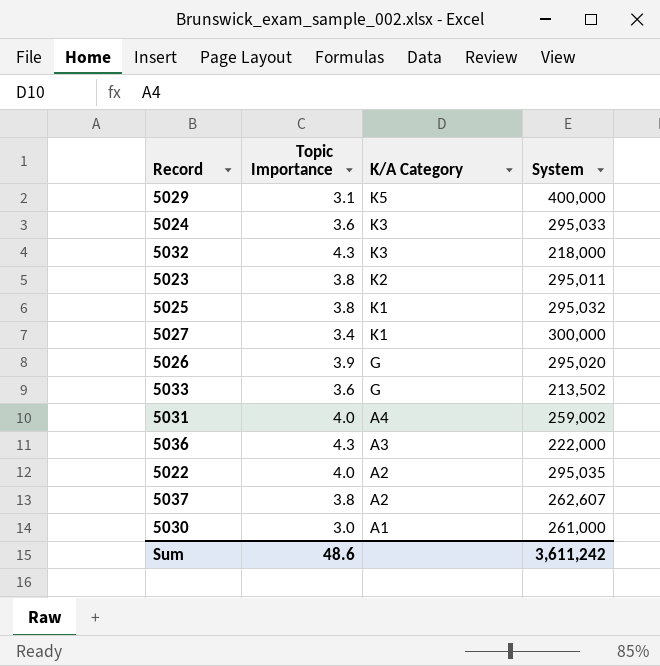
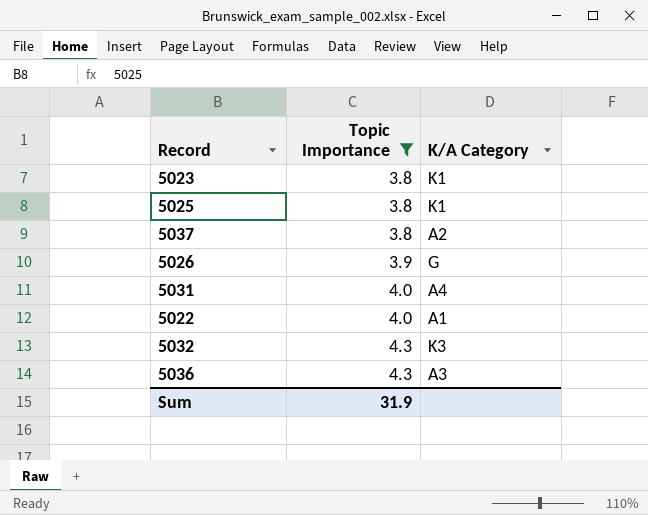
filter: none -> Topic Importance >= 3.8
row order: K/A Category descending -> Topic Importance ascending
column System | position: 4 -> none
5023 | K/A Category: K2 -> K1
5022 | K/A Category: A2 -> A1
Sum | Topic Importance: 48.6 -> 31.9

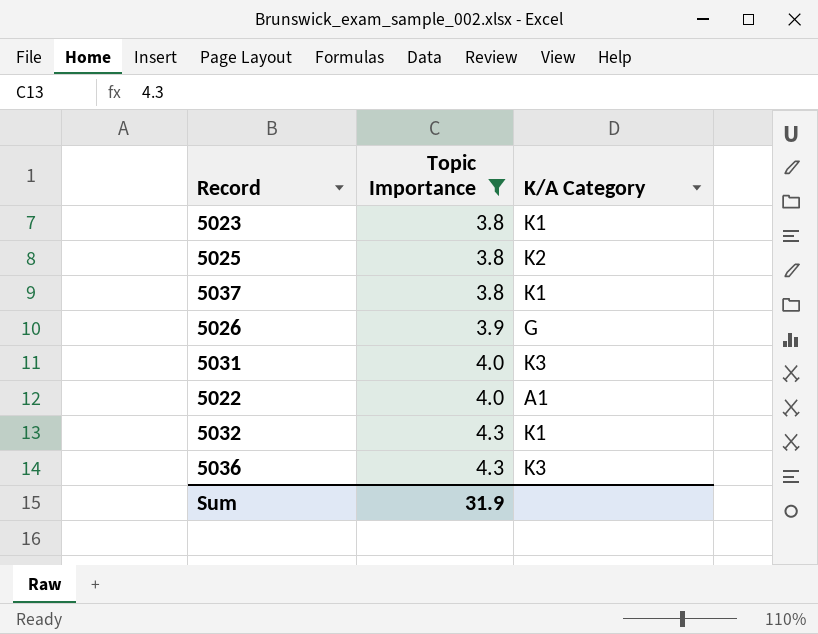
5025 | K/A Category: K1 -> K2
5037 | K/A Category: A2 -> K1
5031 | K/A Category: A4 -> K3
5032 | K/A Category: K3 -> K1
5036 | K/A Category: A3 -> K3

